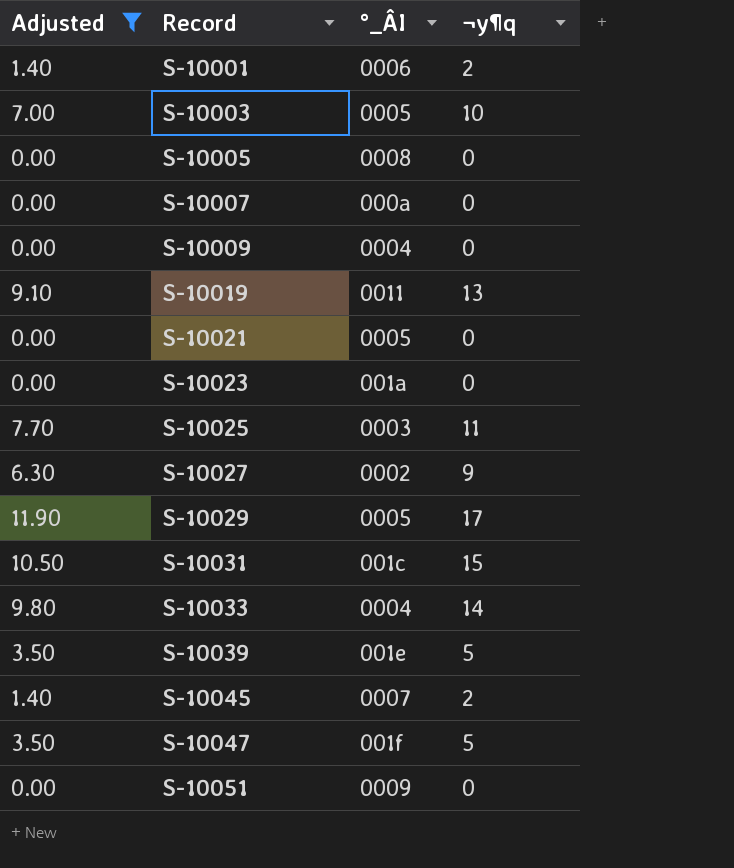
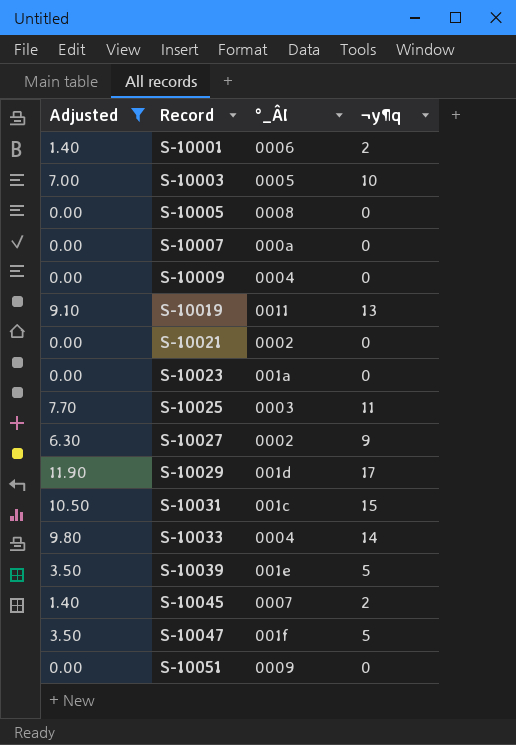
S-10021 | °_ÂI: 0005 -> 0002
S-10029 | °_ÂI: 0005 -> 001d

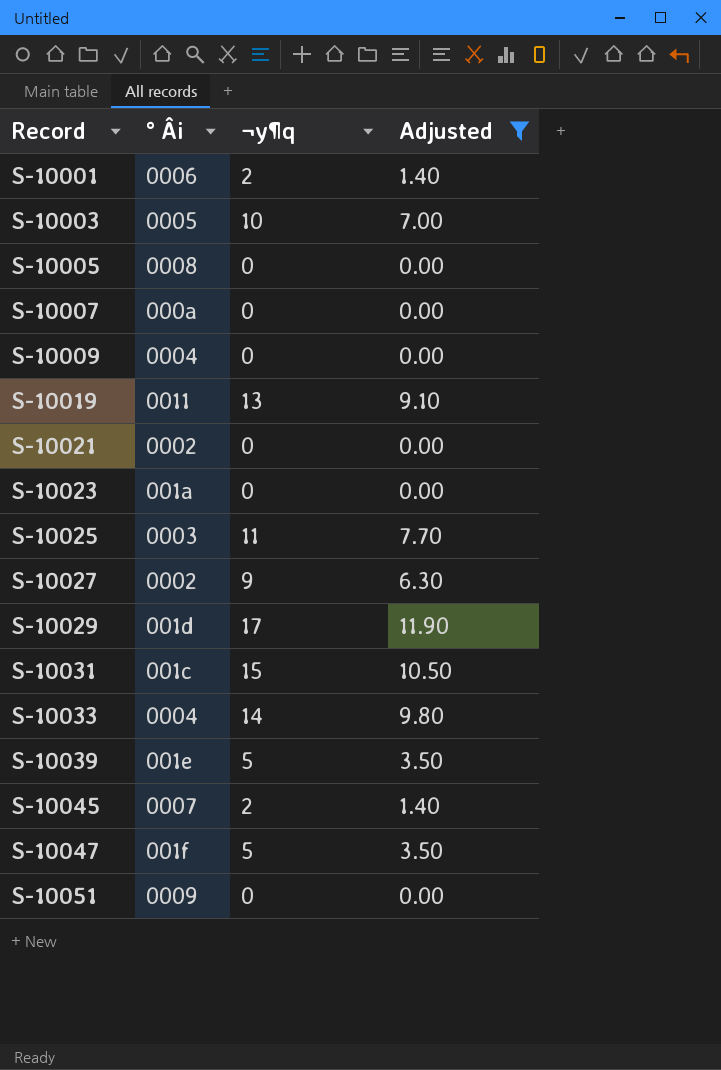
column name: °_ÂI -> ° Âi
column Adjusted | position: 1 -> 4

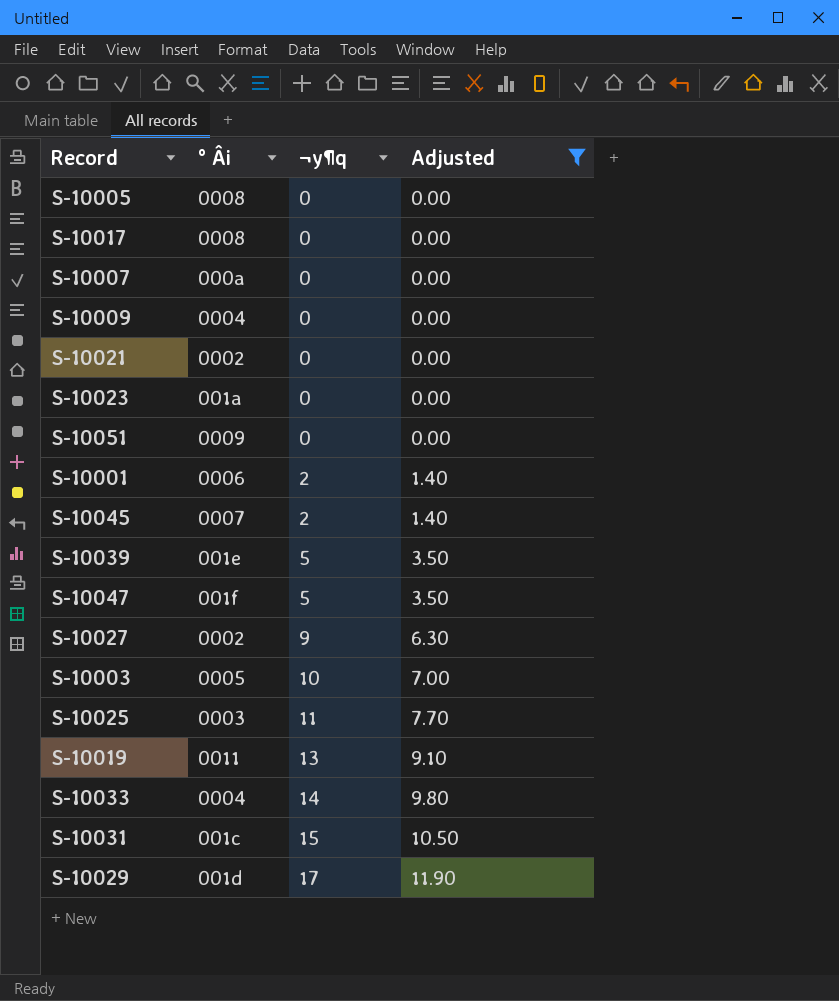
row order: Record ascending -> ¬y¶q ascending
row S-10017: none -> 0008 | 0 | 0.00

